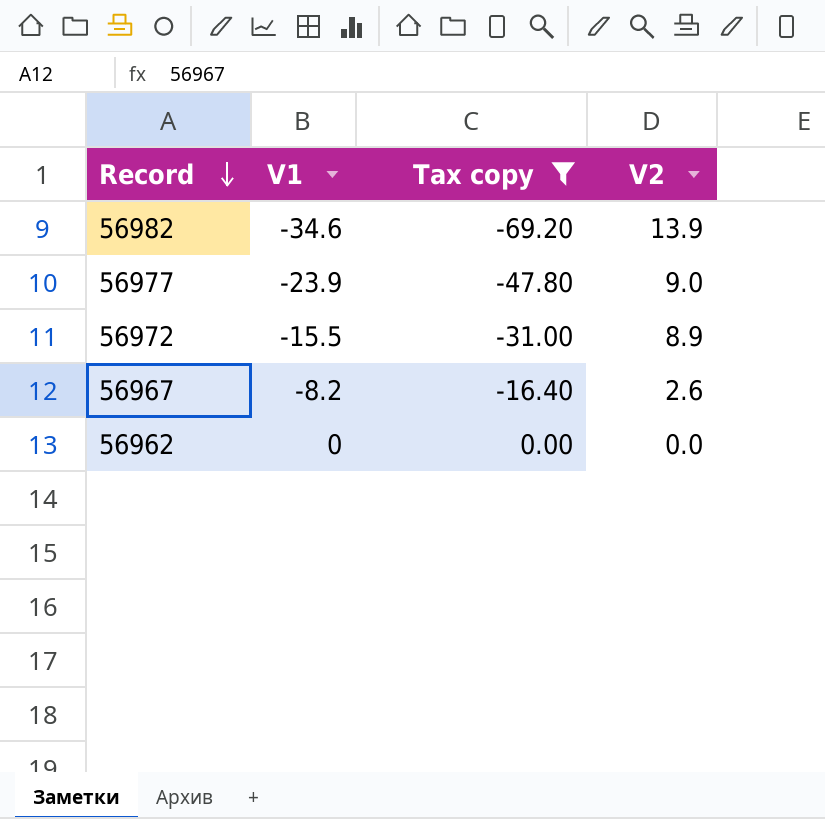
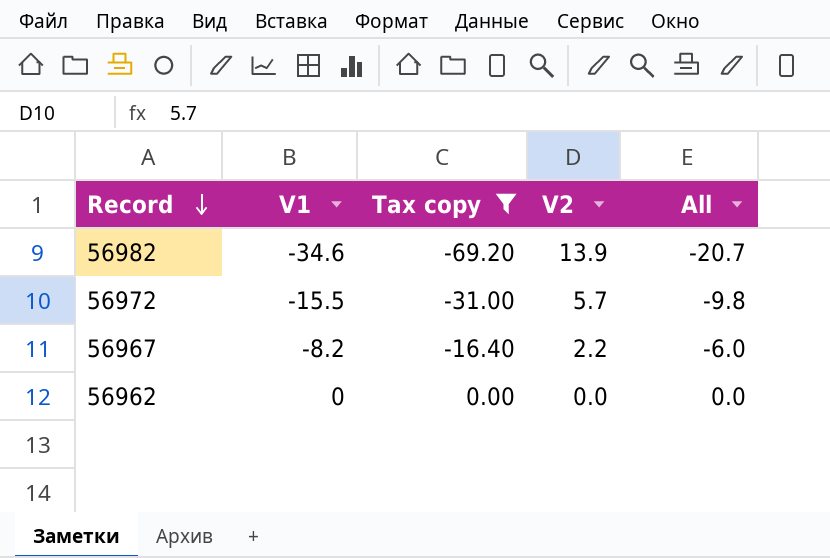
column All | formula: none -> [V1] + [V2]
row 56977: -23.9 | -47.80 | 9.0 -> none
56972 | V2: 8.9 -> 5.7
56967 | V2: 2.6 -> 2.2

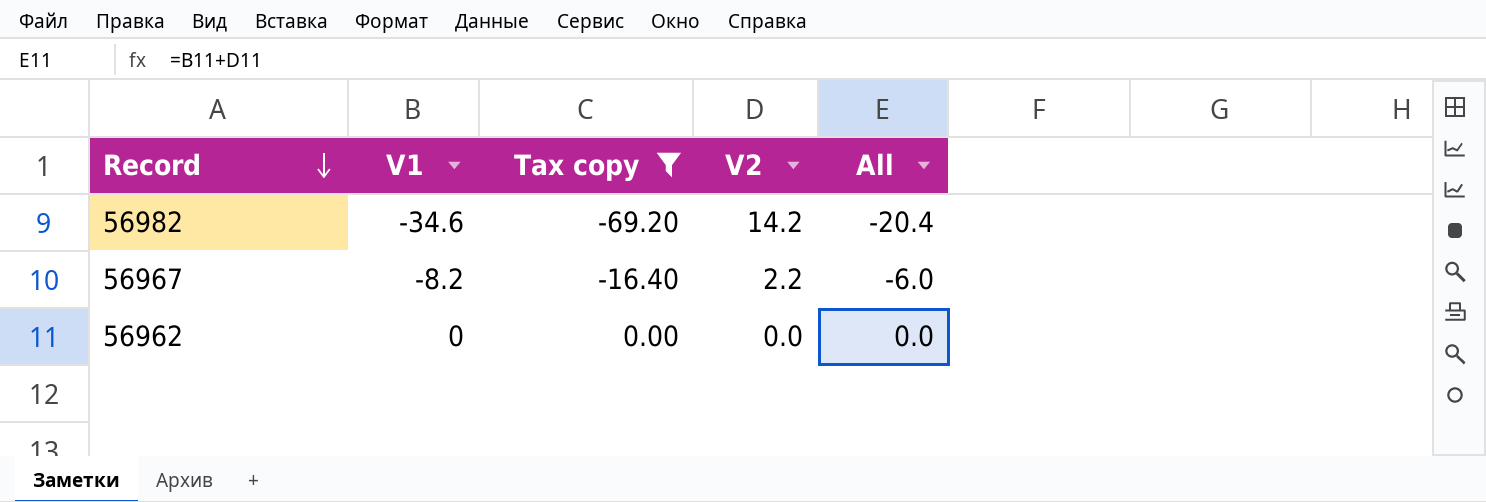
row 56972: -15.5 | -31.00 | 5.7 | -9.8 -> none
56982 | V2: 13.9 -> 14.2
56982 | All: -20.7 -> -20.4

